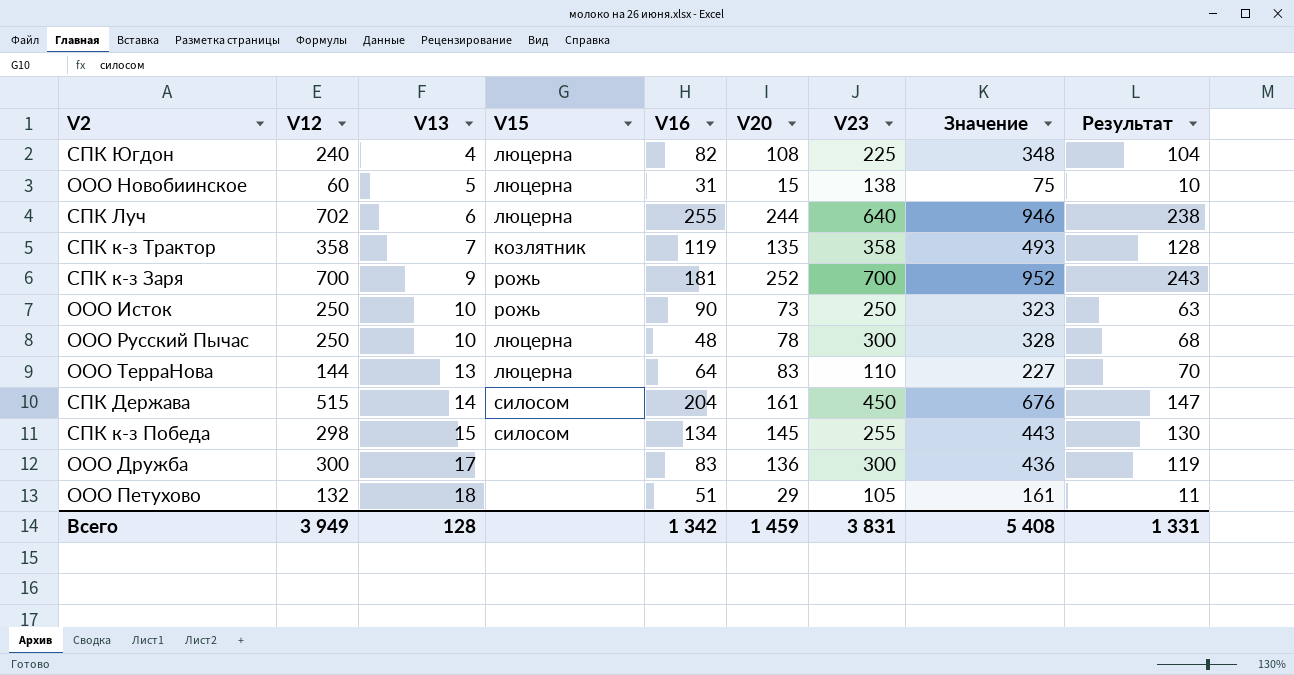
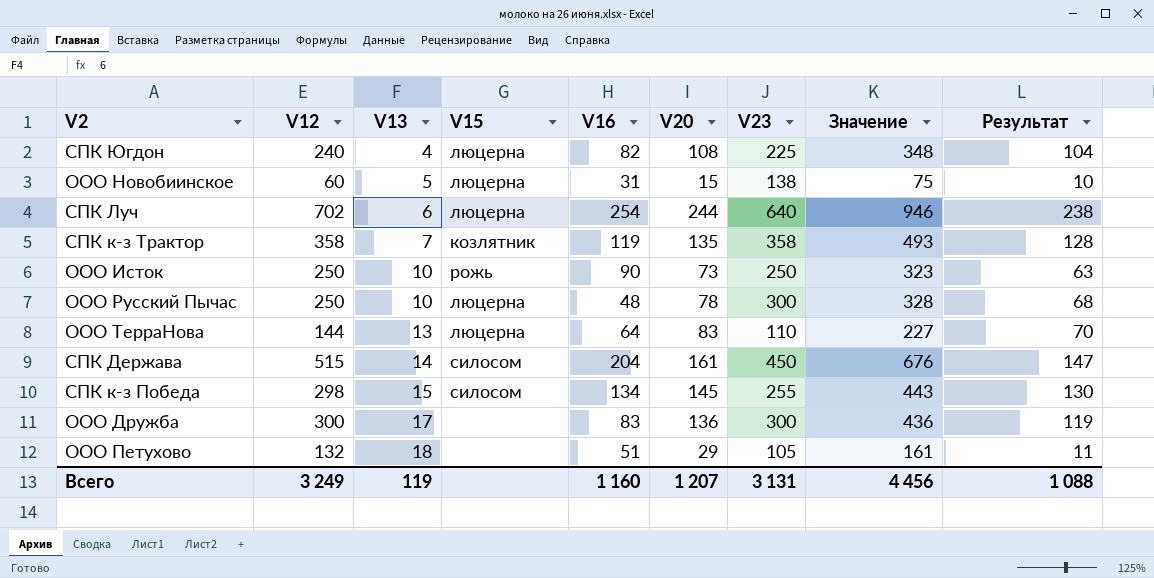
row СПК к-з Заря: 700 | 9 | рожь | 181 | 252 | 700 | 952 | 243 -> none
СПК Луч | V16: 255 -> 254
Всего | V12: 3 949 -> 3 249
Всего | V13: 128 -> 119
Всего | V16: 1 342 -> 1 160
Всего | V20: 1 459 -> 1 207
Всего | V23: 3 831 -> 3 131
Всего | Значение: 5 408 -> 4 456
Всего | Результат: 1 331 -> 1 088

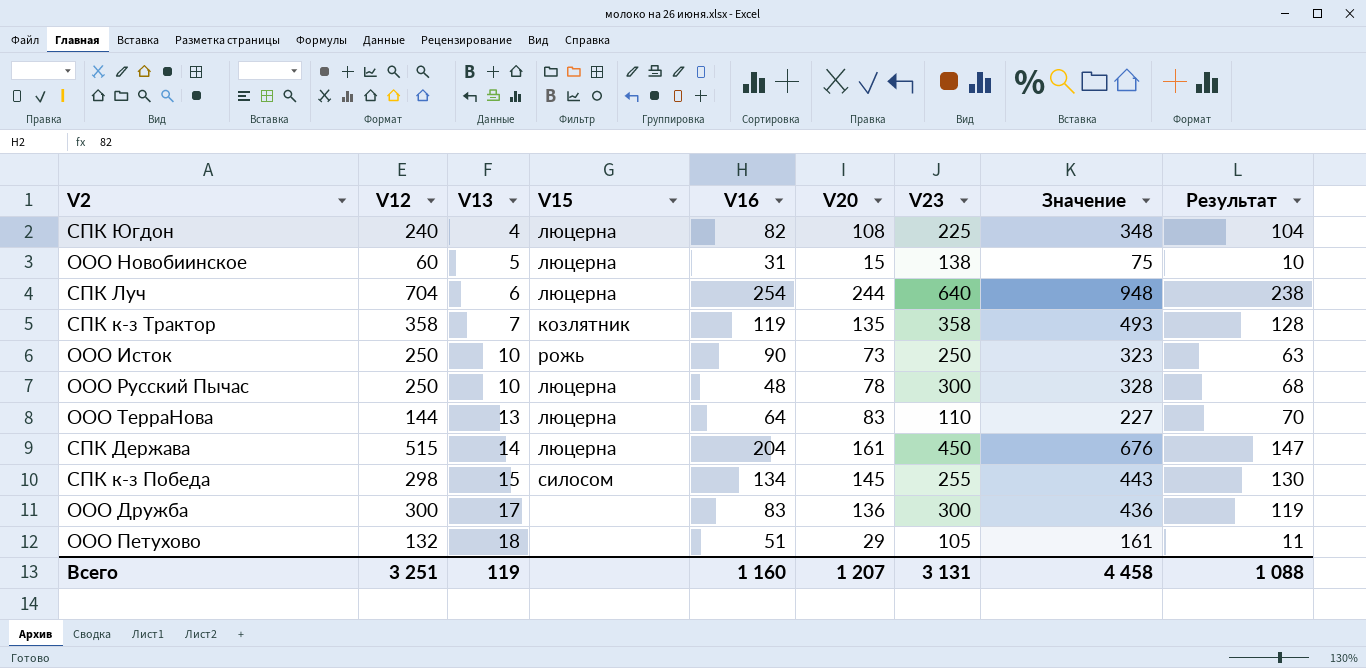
СПК Луч | V12: 702 -> 704
СПК Луч | Значение: 946 -> 948
СПК Держава | V15: силосом -> люцерна
Всего | V12: 3 249 -> 3 251
Всего | Значение: 4 456 -> 4 458

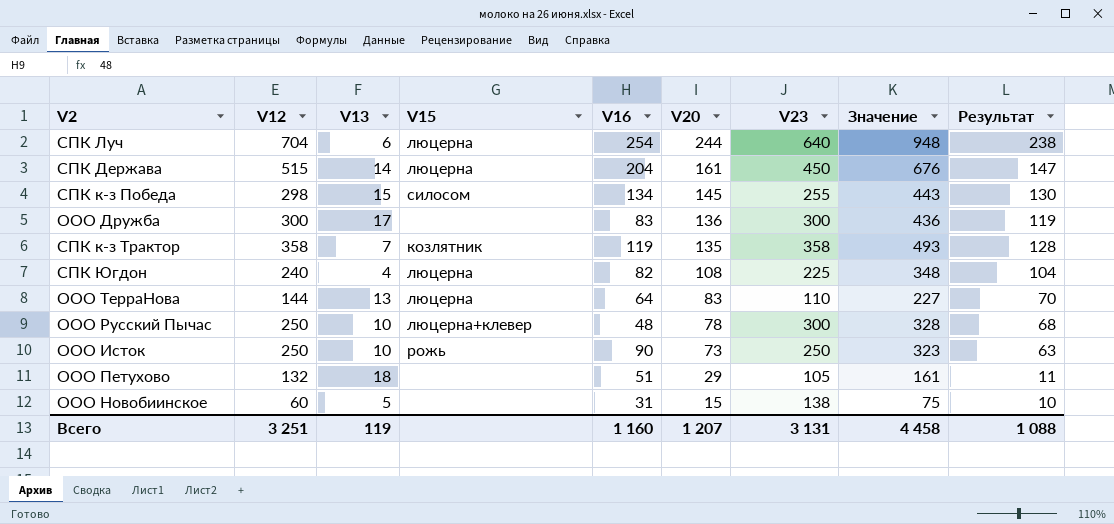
row order: V13 ascending -> V20 descending
ООО Русский Пычас | V15: люцерна -> люцерна+клевер
ООО Новобиинское | V15: люцерна -> none

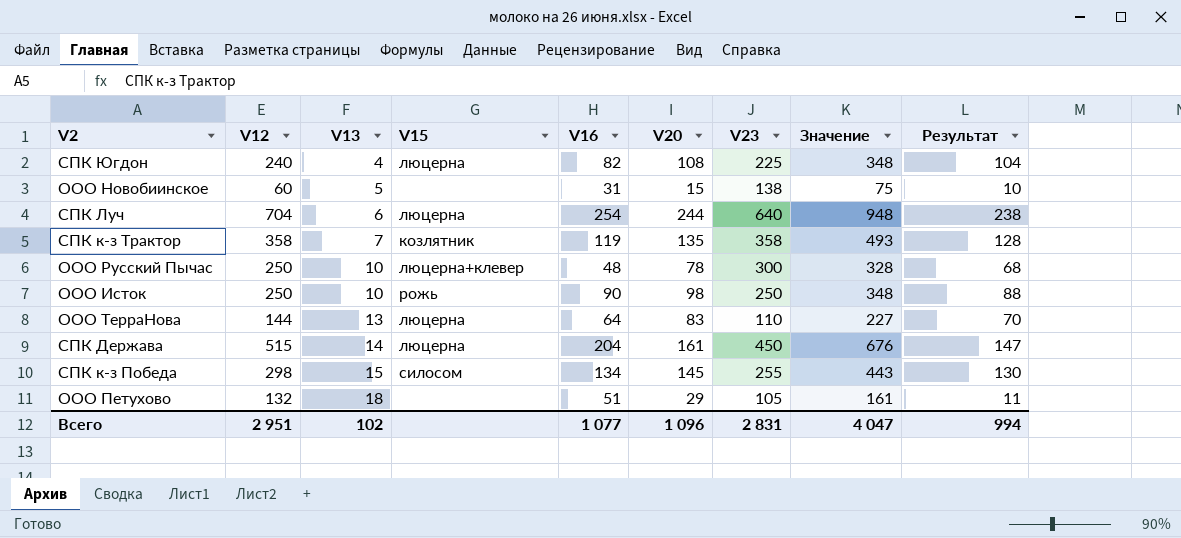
row order: V20 descending -> V13 ascending
row ООО Дружба: 300 | 17 | none | 83 | 136 | 300 | 436 | 119 -> none
ООО Исток | V20: 73 -> 98
ООО Исток | Значение: 323 -> 348
ООО Исток | Результат: 63 -> 88
Всего | V12: 3 251 -> 2 951
Всего | V13: 119 -> 102
Всего | V16: 1 160 -> 1 077
Всего | V20: 1 207 -> 1 096
Всего | V23: 3 131 -> 2 831
Всего | Значение: 4 458 -> 4 047
Всего | Результат: 1 088 -> 994

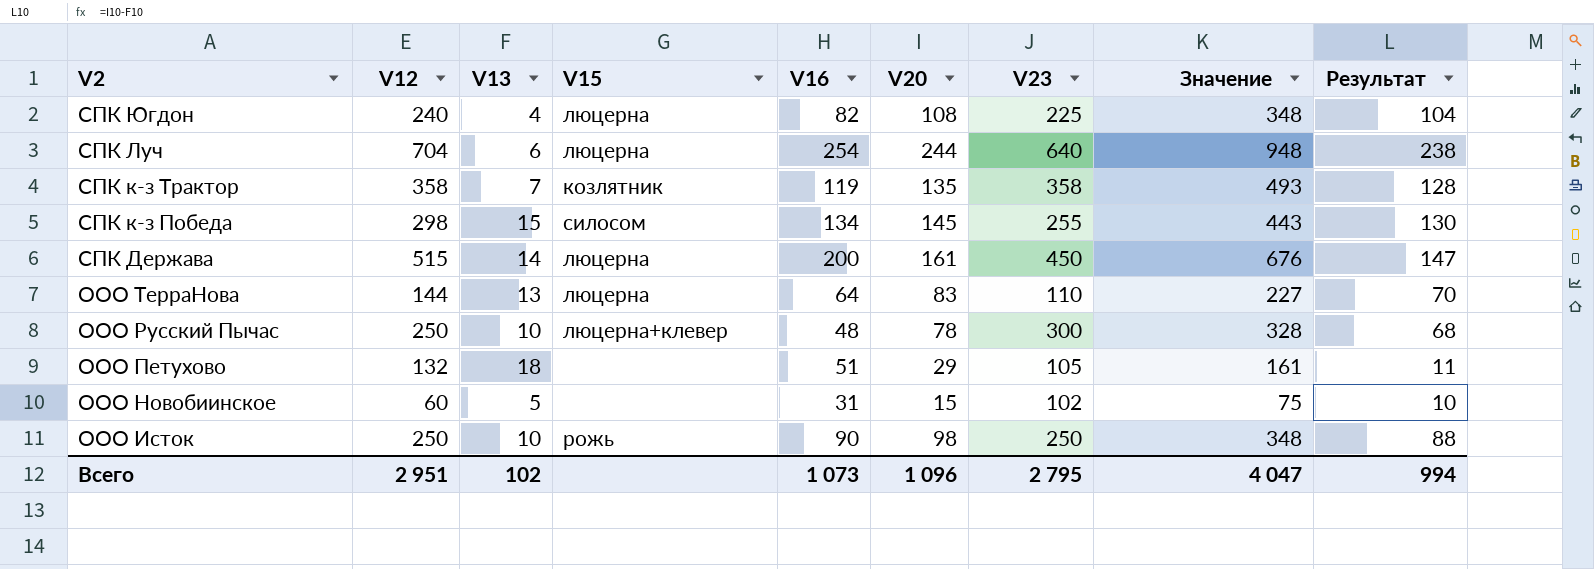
row order: V13 ascending -> V2 descending
СПК Держава | V16: 204 -> 200
ООО Новобиинское | V23: 138 -> 102
Всего | V16: 1 077 -> 1 073
Всего | V23: 2 831 -> 2 795

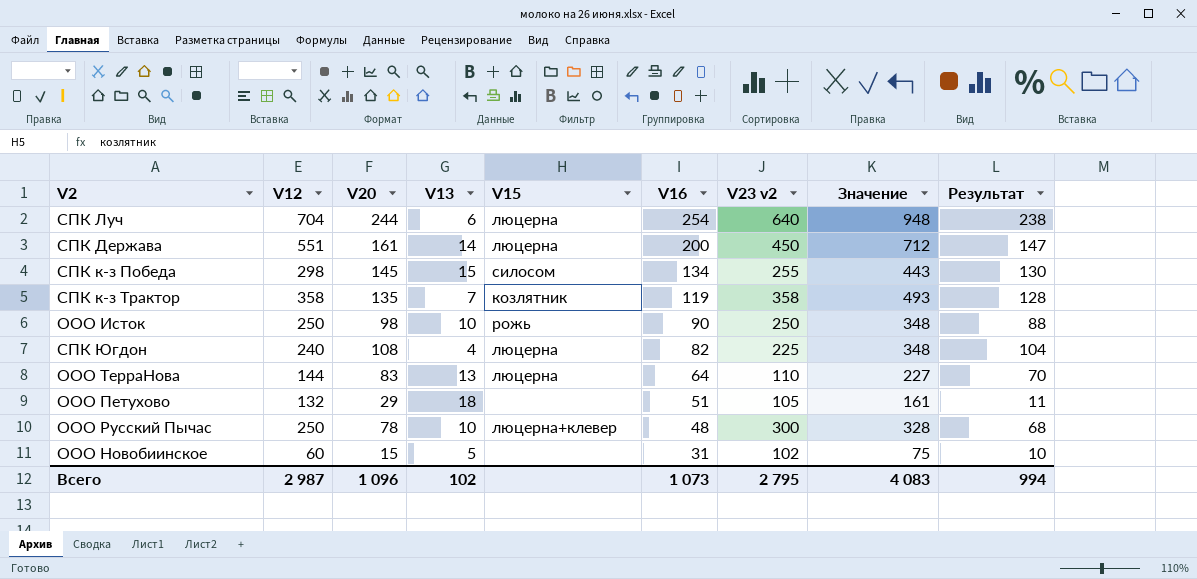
row order: V2 descending -> V16 descending
column V20 | position: 6 -> 3
column name: V23 -> V23 v2
СПК Держава | V12: 515 -> 551
СПК Держава | Значение: 676 -> 712
Всего | V12: 2 951 -> 2 987
Всего | Значение: 4 047 -> 4 083

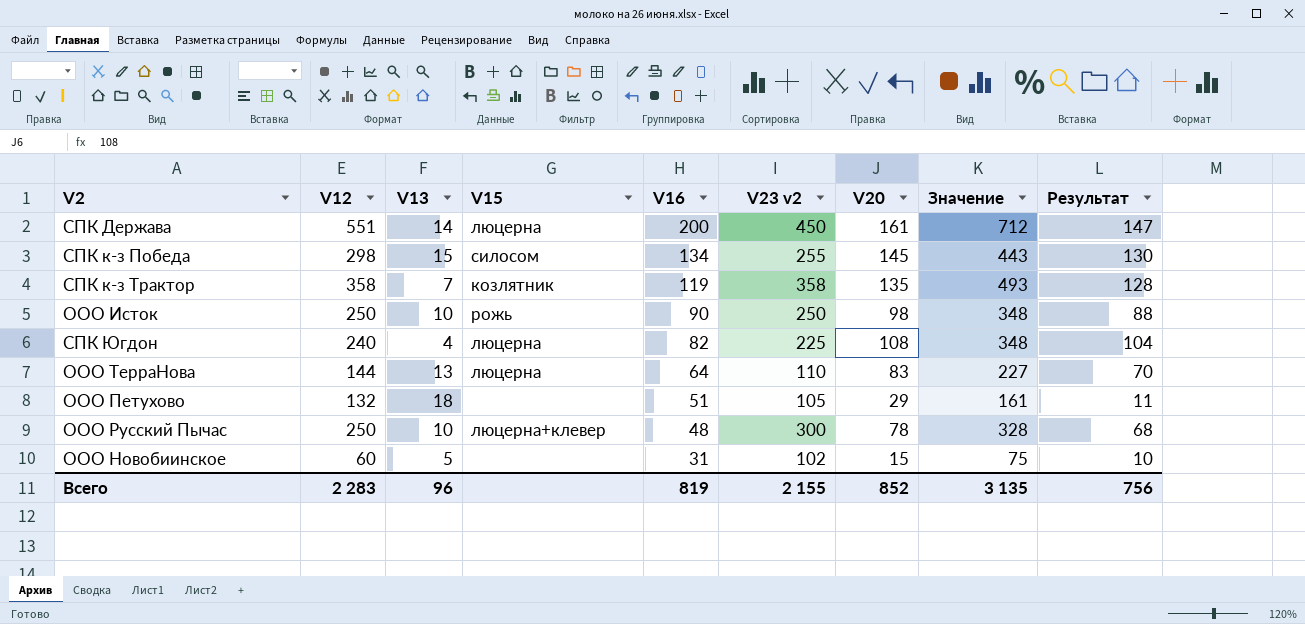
column V20 | position: 3 -> 7
row СПК Луч: 704 | 244 | 6 | люцерна | 254 | 640 | 948 | 238 -> none
Всего | V12: 2 987 -> 2 283
Всего | V13: 102 -> 96
Всего | V16: 1 073 -> 819
Всего | V23 v2: 2 795 -> 2 155
Всего | V20: 1 096 -> 852
Всего | Значение: 4 083 -> 3 135
Всего | Результат: 994 -> 756

